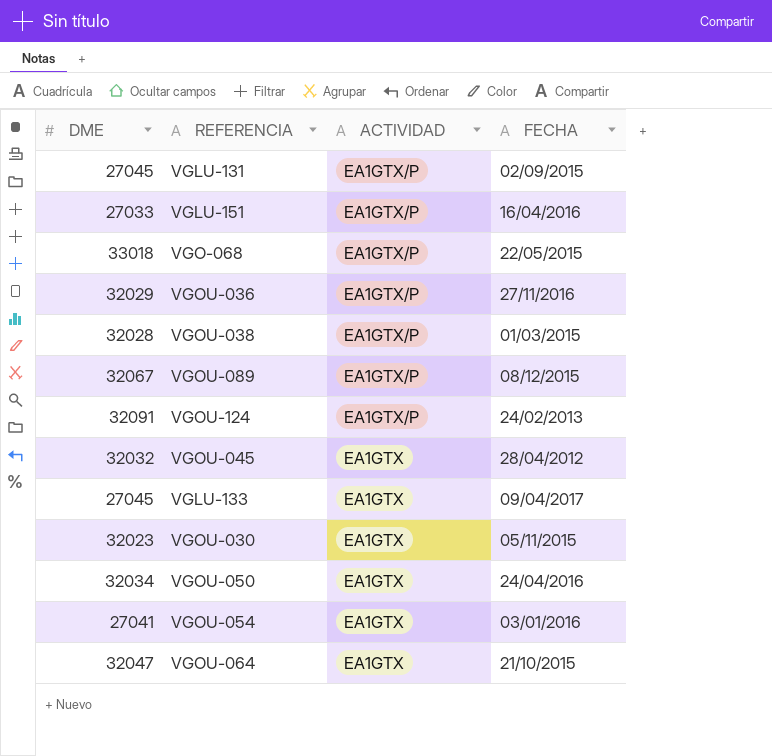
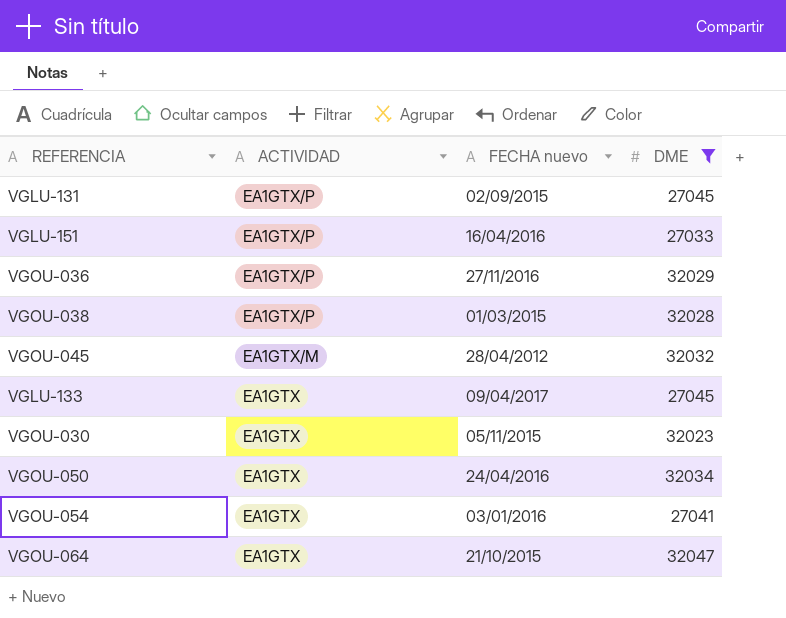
filter: none -> DME <= 32047
column name: FECHA -> FECHA nuevo
column DME | position: 1 -> 4
VGOU-045 | ACTIVIDAD: EA1GTX -> EA1GTX/M

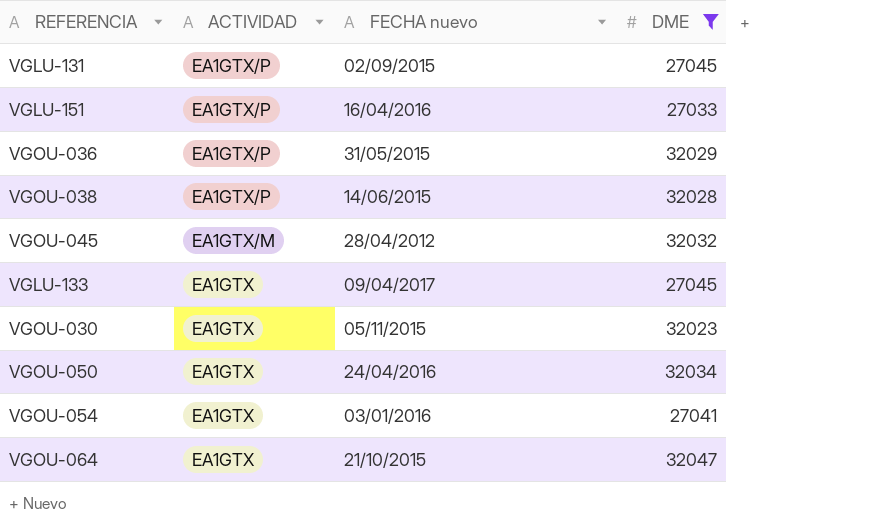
VGOU-036 | FECHA nuevo: 27/11/2016 -> 31/05/2015
VGOU-038 | FECHA nuevo: 01/03/2015 -> 14/06/2015

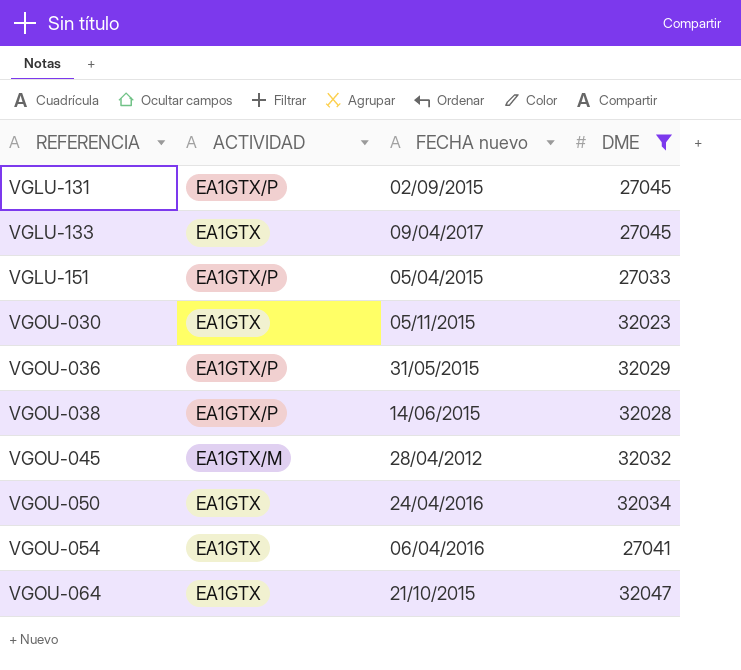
row order: ACTIVIDAD descending -> REFERENCIA ascending
VGLU-151 | FECHA nuevo: 16/04/2016 -> 05/04/2015
VGOU-054 | FECHA nuevo: 03/01/2016 -> 06/04/2016

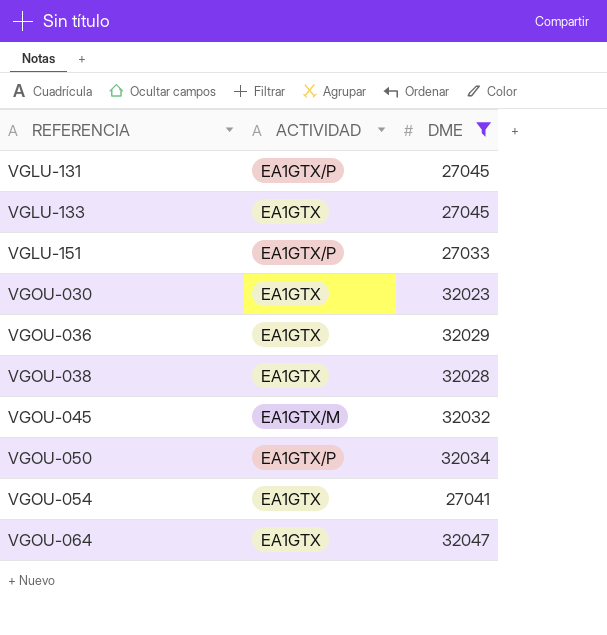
column FECHA nuevo | position: 3 -> none
VGOU-036 | ACTIVIDAD: EA1GTX/P -> EA1GTX
VGOU-038 | ACTIVIDAD: EA1GTX/P -> EA1GTX
VGOU-050 | ACTIVIDAD: EA1GTX -> EA1GTX/P

